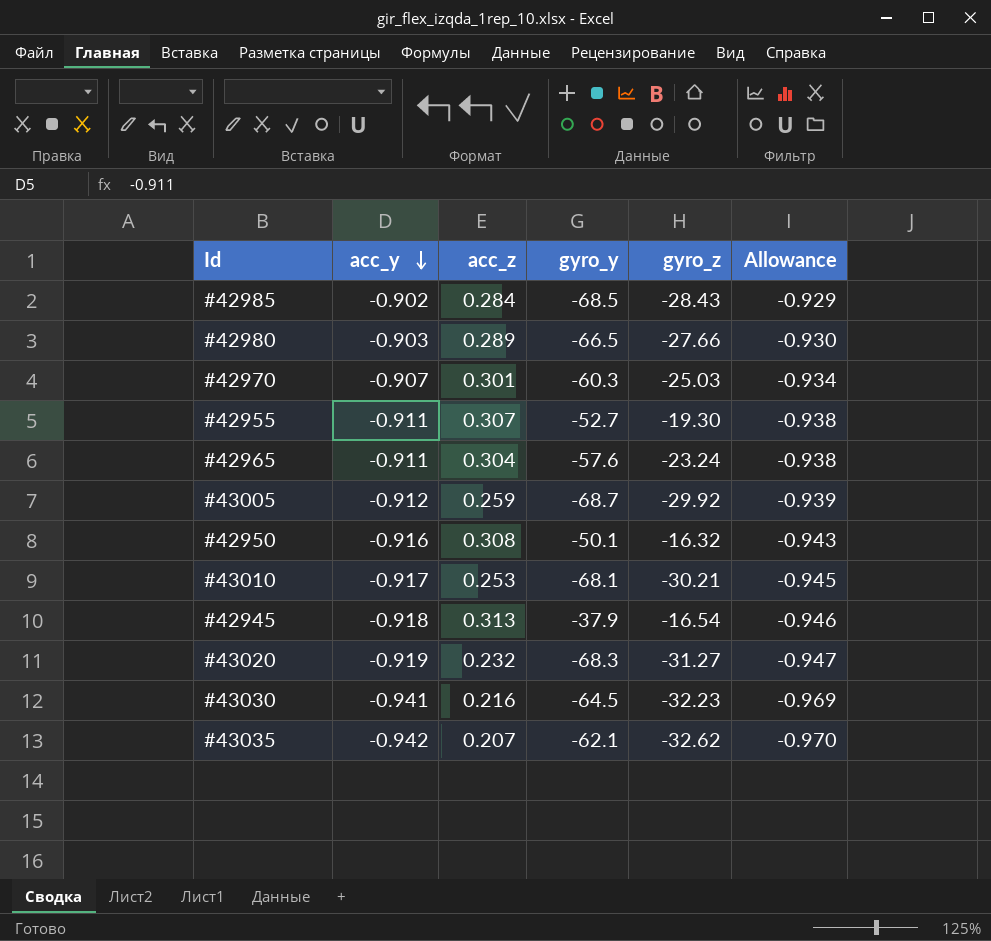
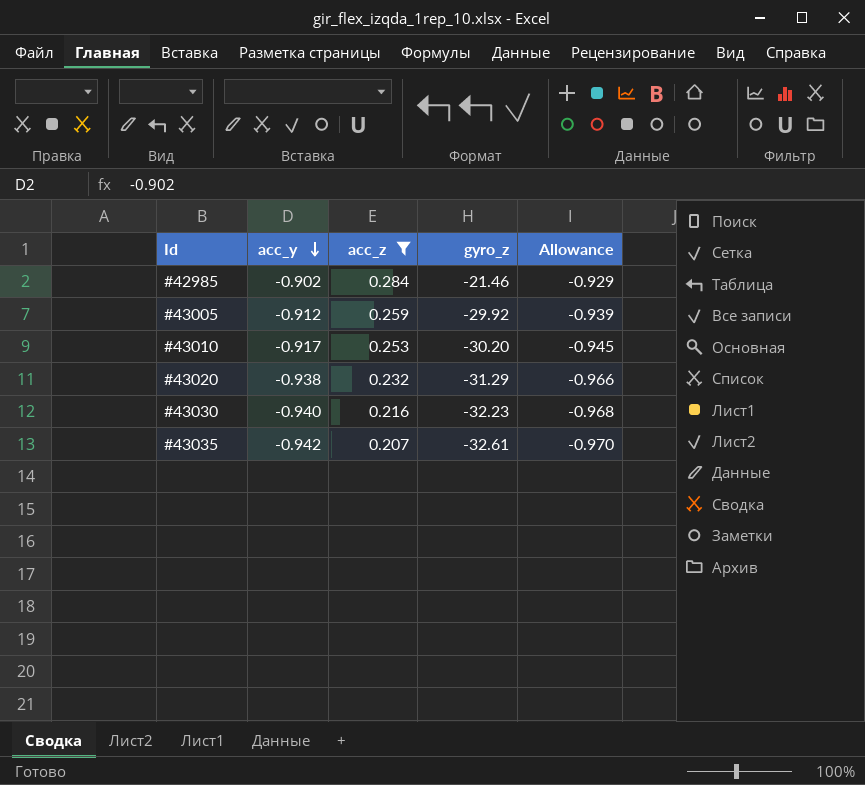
filter: none -> acc_z <= 0.284
column gyro_y | position: 4 -> none
#42985 | gyro_z: -28.43 -> -21.46
#43010 | gyro_z: -30.21 -> -30.20
#43020 | acc_y: -0.919 -> -0.938
#43020 | gyro_z: -31.27 -> -31.29
#43020 | Allowance: -0.947 -> -0.966
#43030 | acc_y: -0.941 -> -0.940
#43030 | Allowance: -0.969 -> -0.968
#43035 | gyro_z: -32.62 -> -32.61

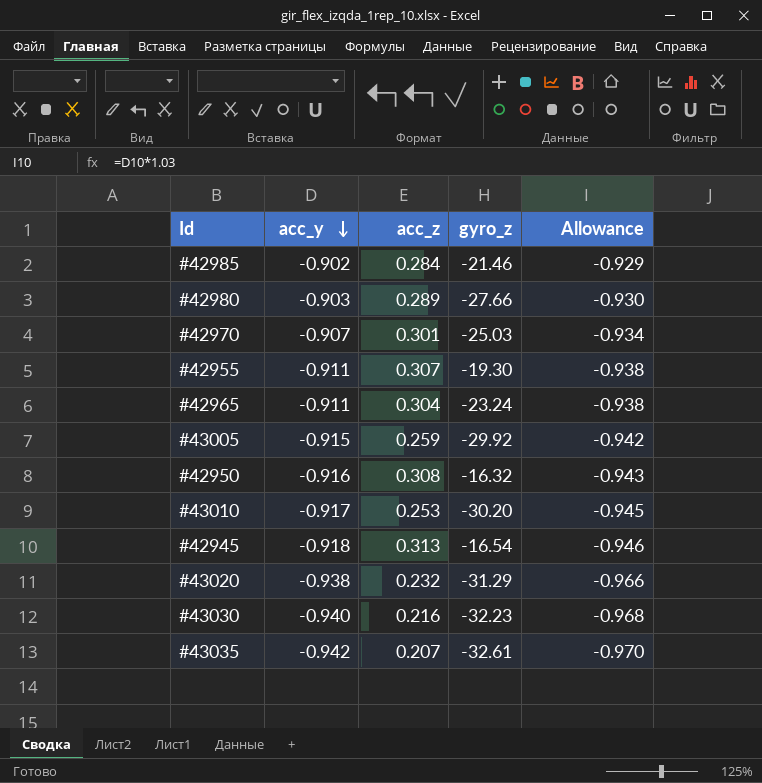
filter: acc_z <= 0.284 -> none
#43005 | acc_y: -0.912 -> -0.915
#43005 | Allowance: -0.939 -> -0.942

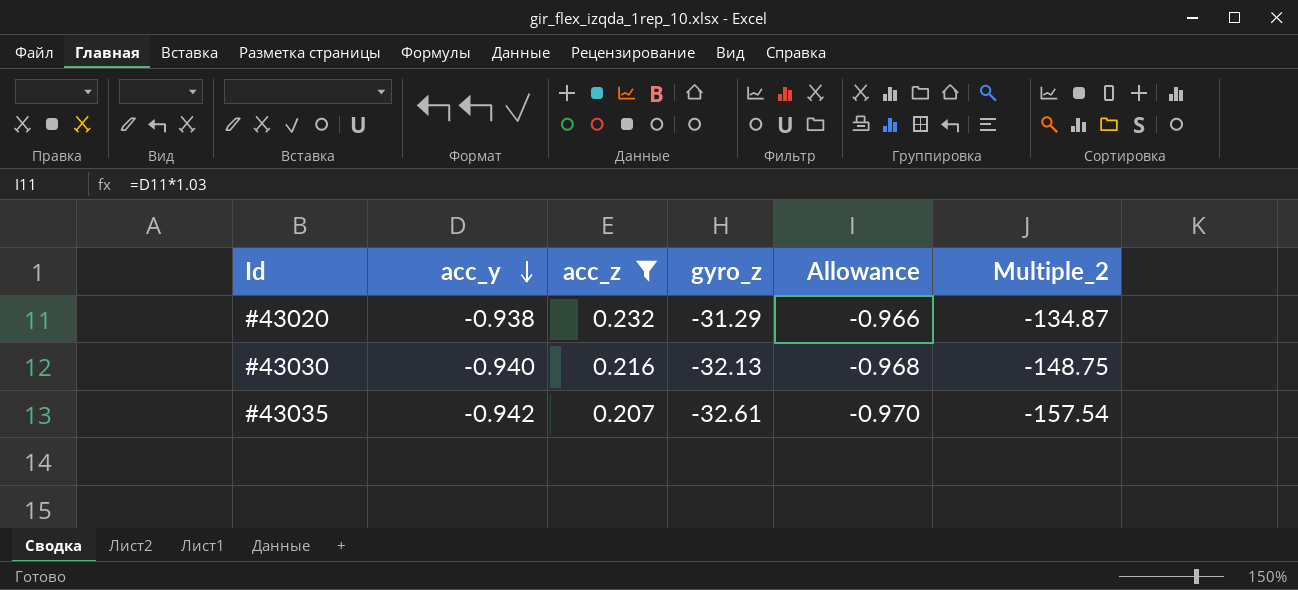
filter: none -> acc_z <= 0.232
column Multiple_2 | formula: none -> [gyro_z] / [acc_z]
#43030 | gyro_z: -32.23 -> -32.13

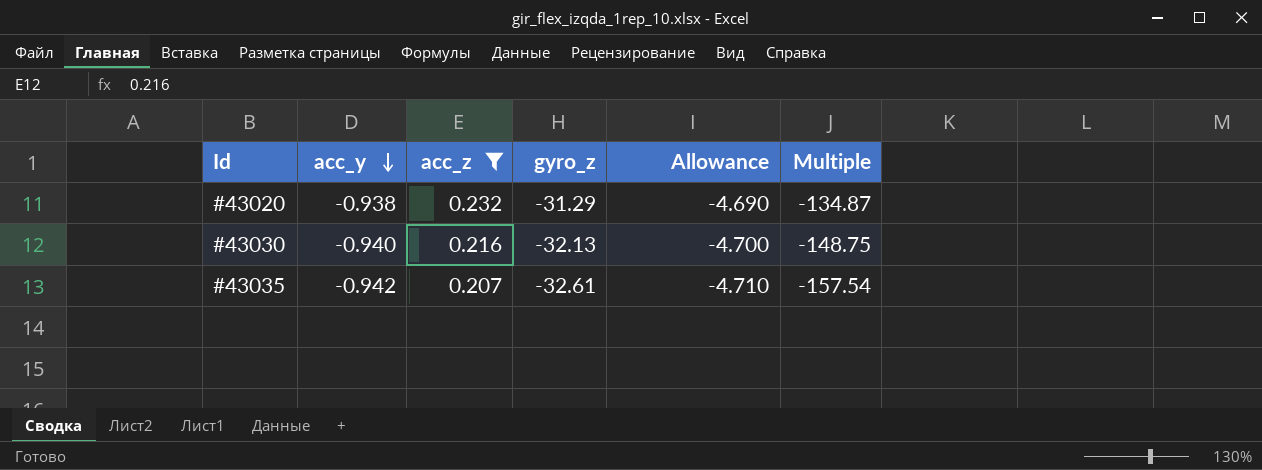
column Allowance | formula: [acc_y] * 1.03 -> [acc_y] * 5
column name: Multiple_2 -> Multiple

